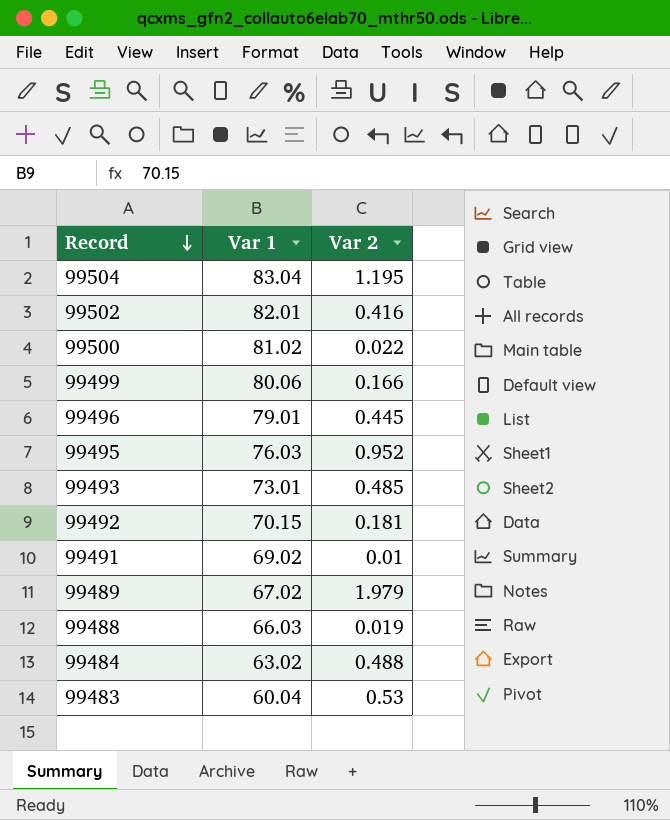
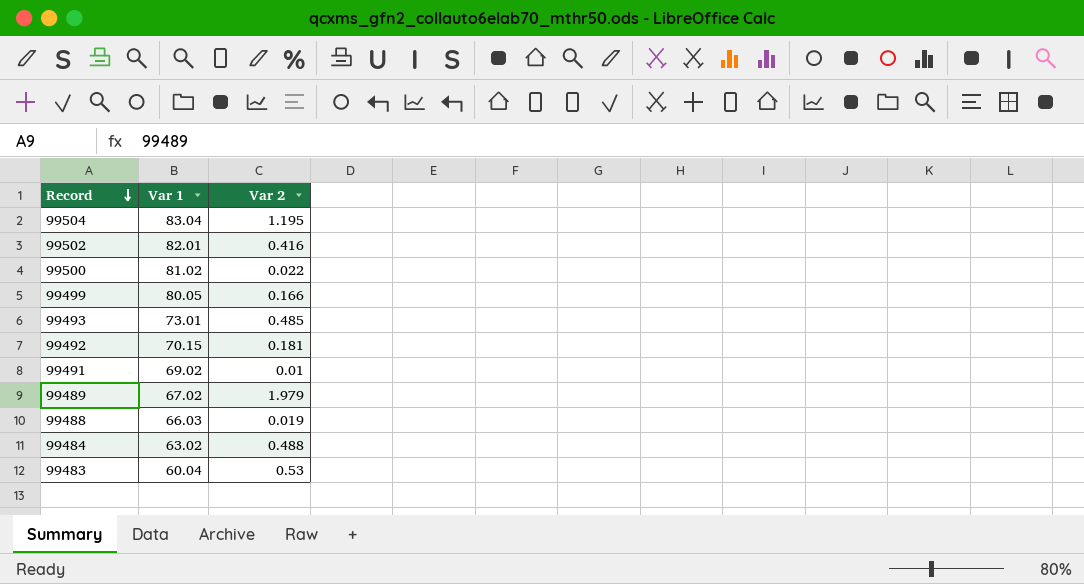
row 99496: 79.01 | 0.445 -> none
row 99495: 76.03 | 0.952 -> none
99499 | Var 1: 80.06 -> 80.05

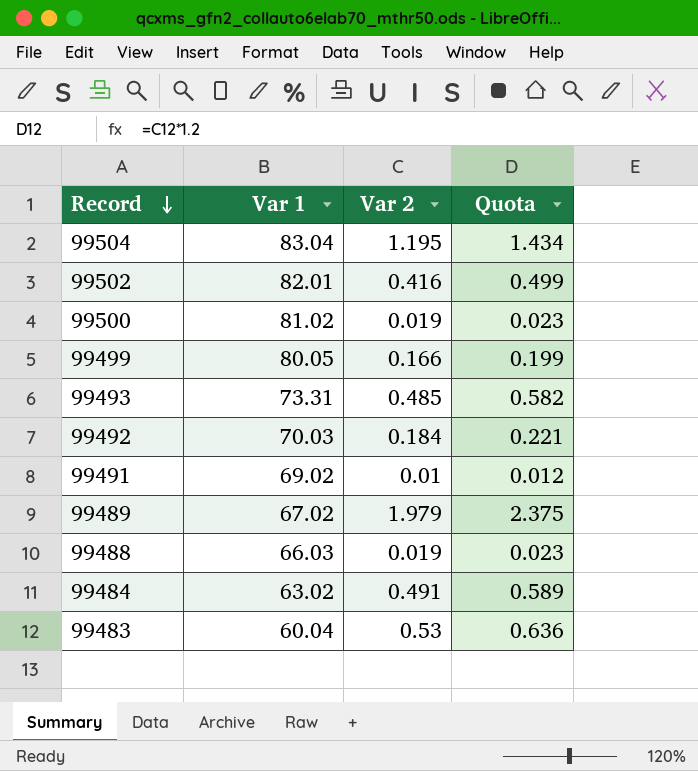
column Quota | formula: none -> [Var 2] * 1.2
99500 | Var 2: 0.022 -> 0.019
99493 | Var 1: 73.01 -> 73.31
99492 | Var 1: 70.15 -> 70.03
99492 | Var 2: 0.181 -> 0.184
99484 | Var 2: 0.488 -> 0.491

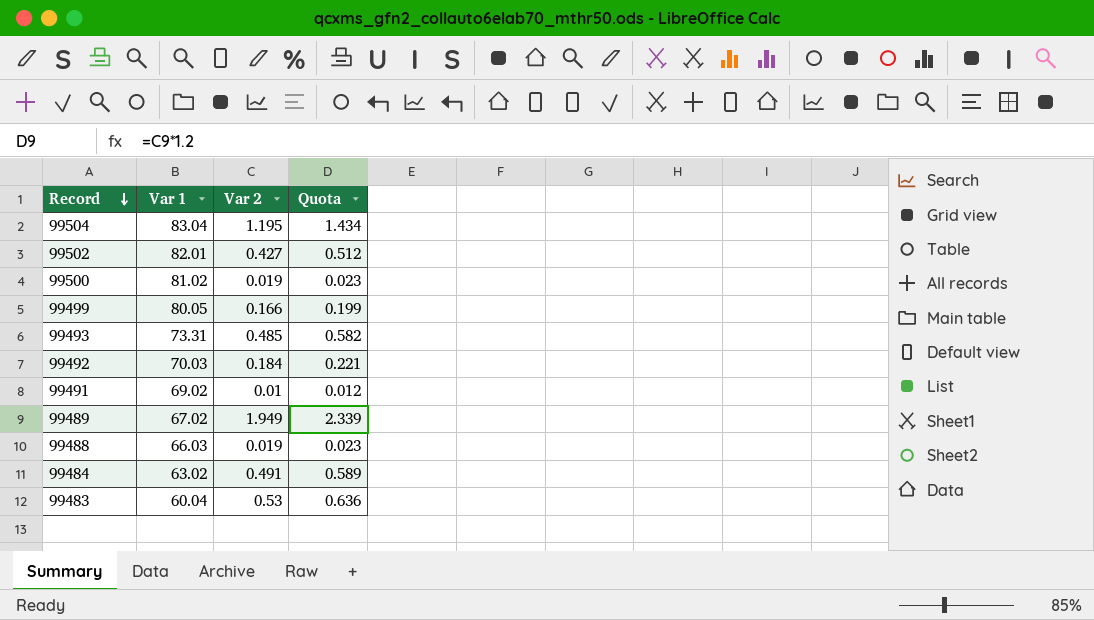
99502 | Var 2: 0.416 -> 0.427
99502 | Quota: 0.499 -> 0.512
99489 | Var 2: 1.979 -> 1.949
99489 | Quota: 2.375 -> 2.339

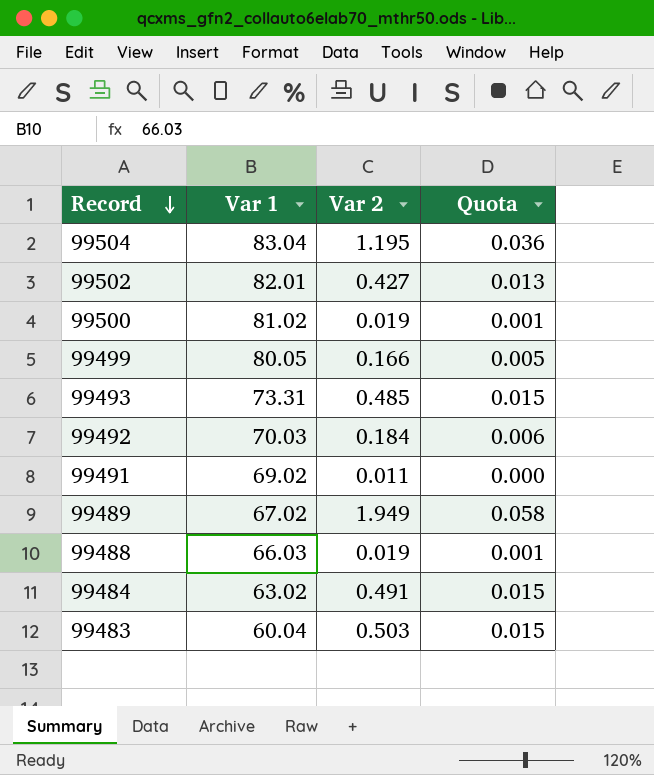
column Quota | formula: [Var 2] * 1.2 -> [Var 2] * 0.03
99491 | Var 2: 0.01 -> 0.011
99483 | Var 2: 0.53 -> 0.503

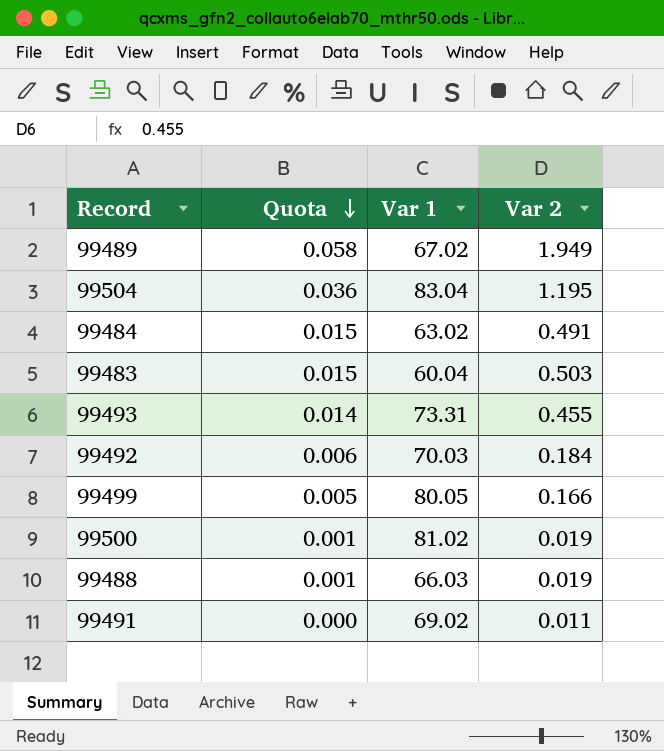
row order: Record descending -> Quota descending
column Quota | position: 4 -> 2
row 99502: 82.01 | 0.427 | 0.013 -> none
99493 | Quota: 0.015 -> 0.014
99493 | Var 2: 0.485 -> 0.455

